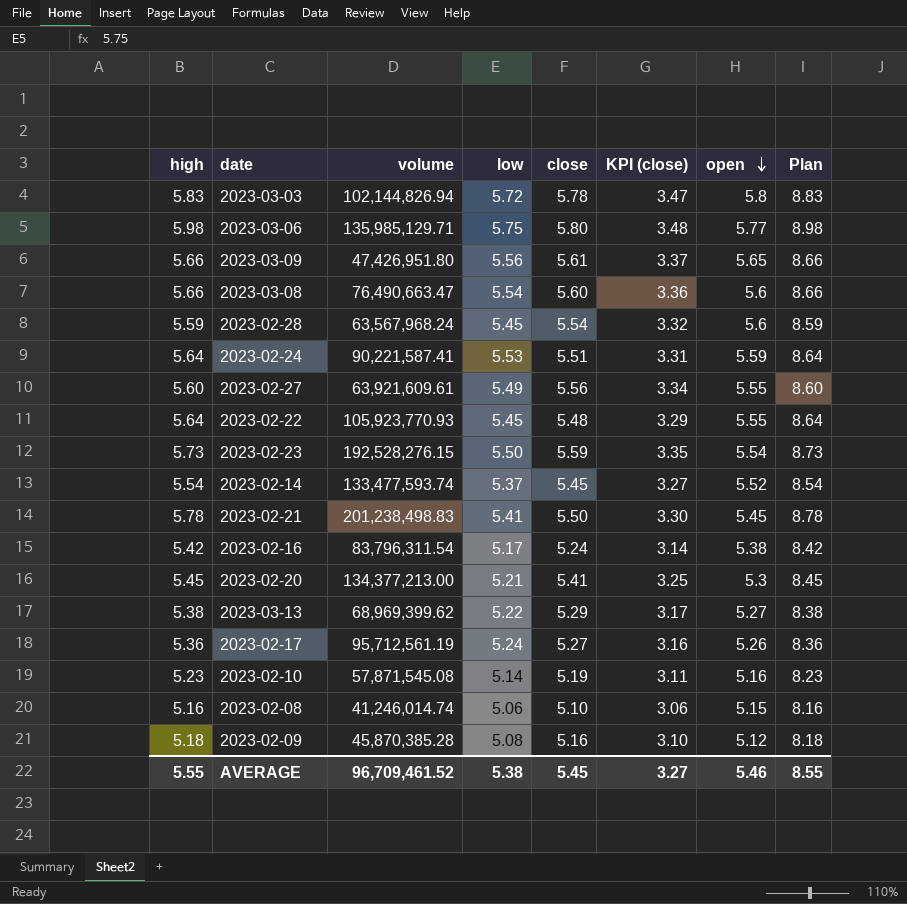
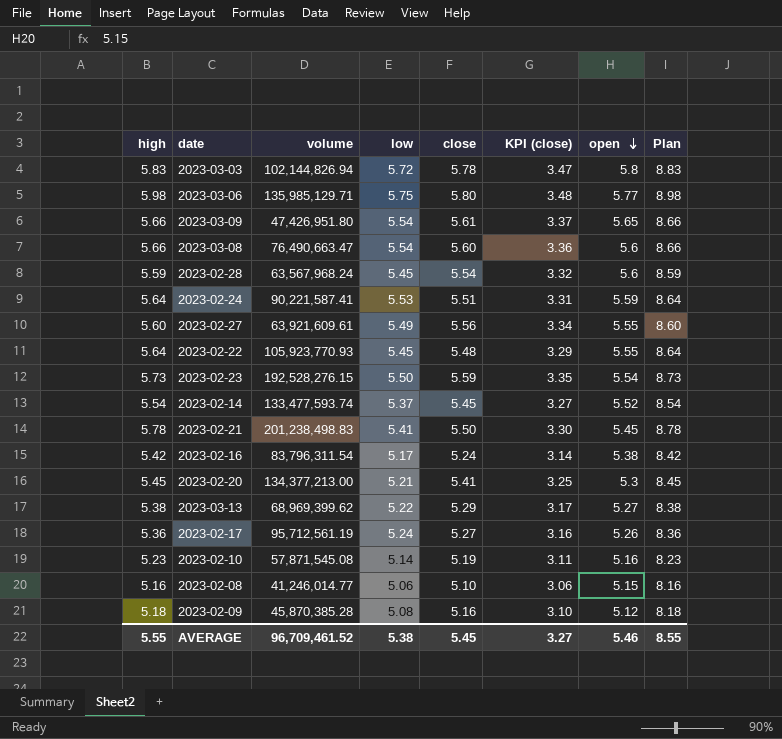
2023-03-09 | low: 5.56 -> 5.54
2023-02-08 | volume: 41,246,014.74 -> 41,246,014.77

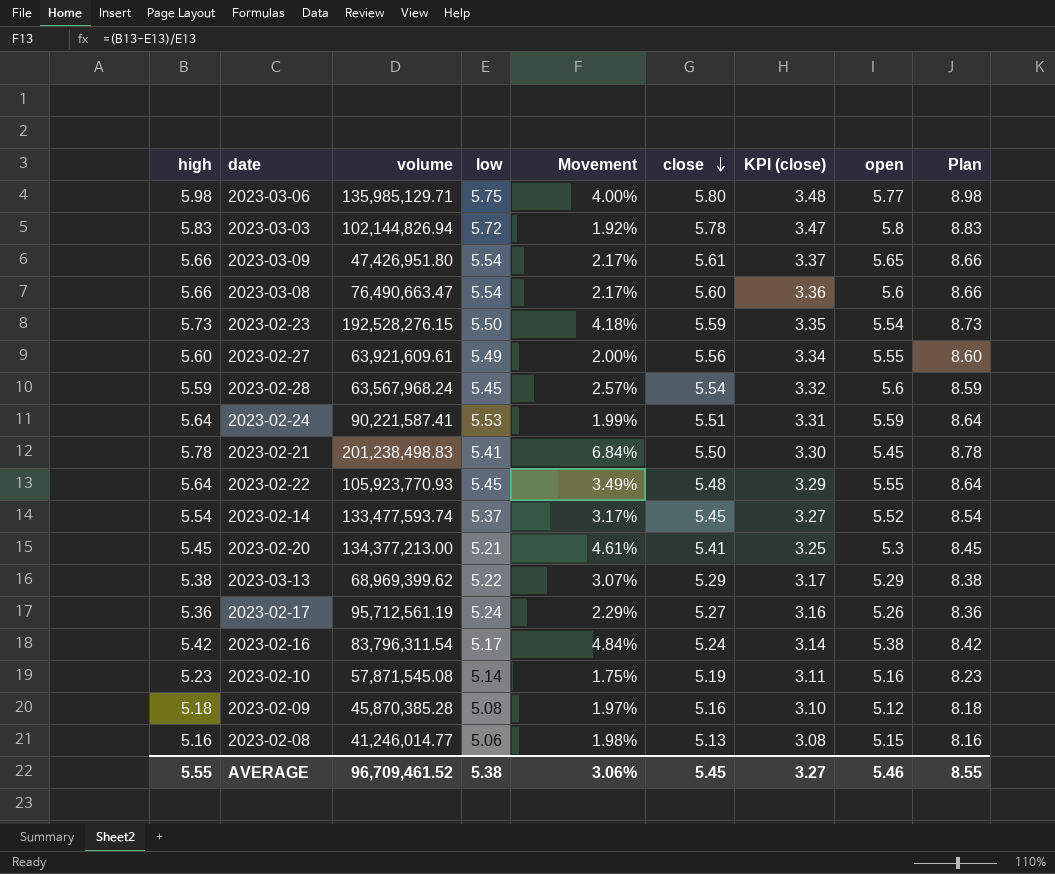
row order: open descending -> close descending
column Movement | formula: none -> ([high] - [low]) / [low]
2023-03-13 | open: 5.27 -> 5.29
2023-02-08 | close: 5.10 -> 5.13
2023-02-08 | KPI (close): 3.06 -> 3.08

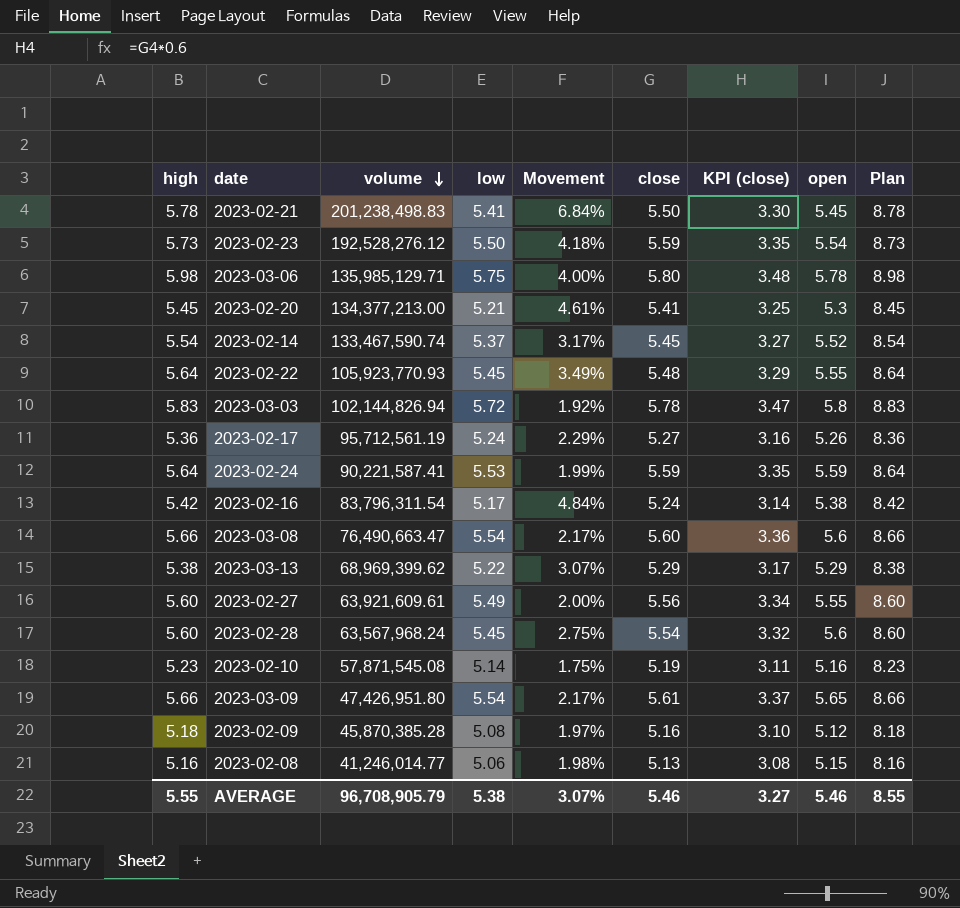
row order: close descending -> volume descending
2023-02-23 | volume: 192,528,276.15 -> 192,528,276.12
2023-03-06 | open: 5.77 -> 5.78
2023-02-14 | volume: 133,477,593.74 -> 133,467,590.74
2023-02-24 | close: 5.51 -> 5.59
2023-02-24 | KPI (close): 3.31 -> 3.35
2023-02-28 | high: 5.59 -> 5.60
2023-02-28 | Movement: 2.57% -> 2.75%
2023-02-28 | Plan: 8.59 -> 8.60
AVERAGE | volume: 96,709,461.52 -> 96,708,905.79
AVERAGE | Movement: 3.06% -> 3.07%
AVERAGE | close: 5.45 -> 5.46

